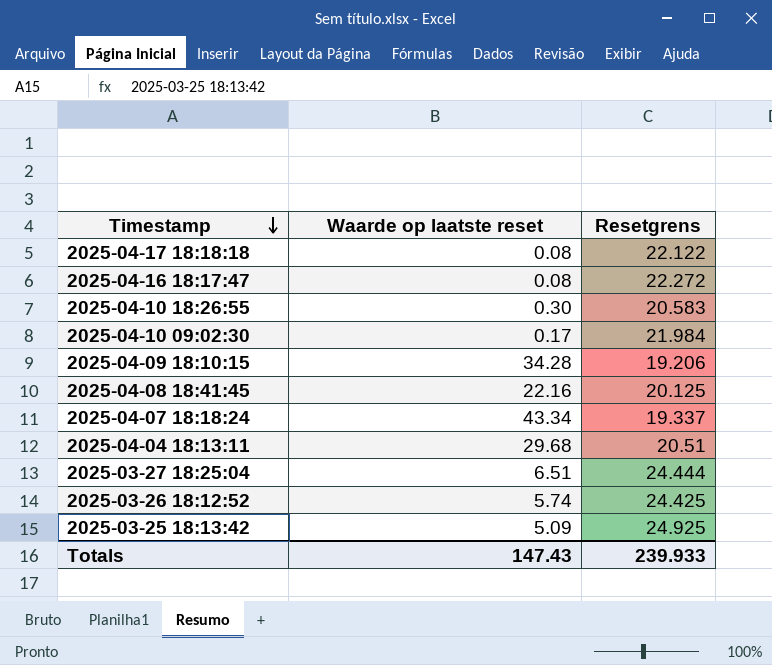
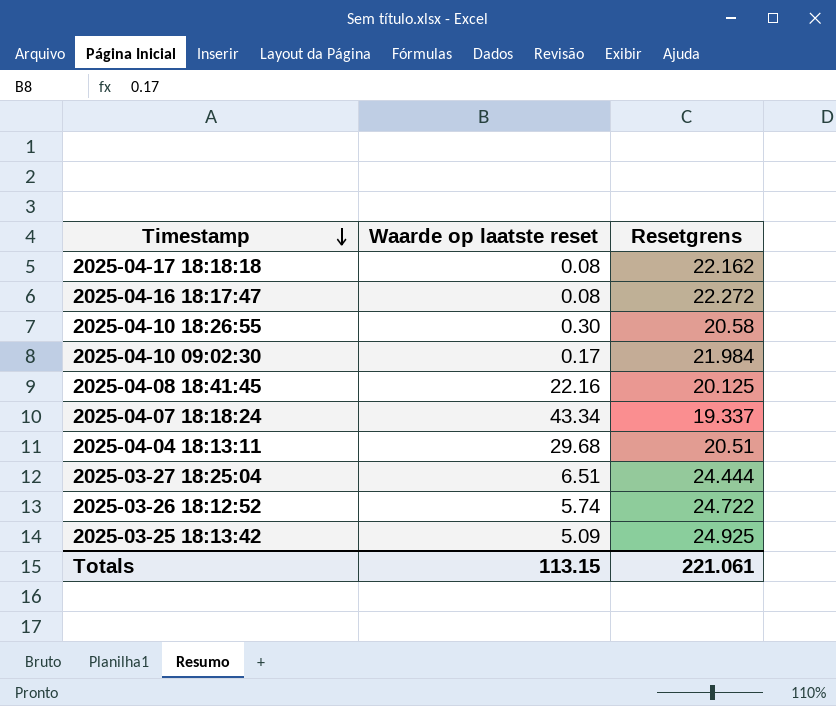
row 2025-04-09 18:10:15: 34.28 | 19.206 -> none
2025-04-17 18:18:18 | Resetgrens: 22.122 -> 22.162
2025-04-10 18:26:55 | Resetgrens: 20.583 -> 20.58
2025-03-26 18:12:52 | Resetgrens: 24.425 -> 24.722
Totals | Waarde op laatste reset: 147.43 -> 113.15
Totals | Resetgrens: 239.933 -> 221.061

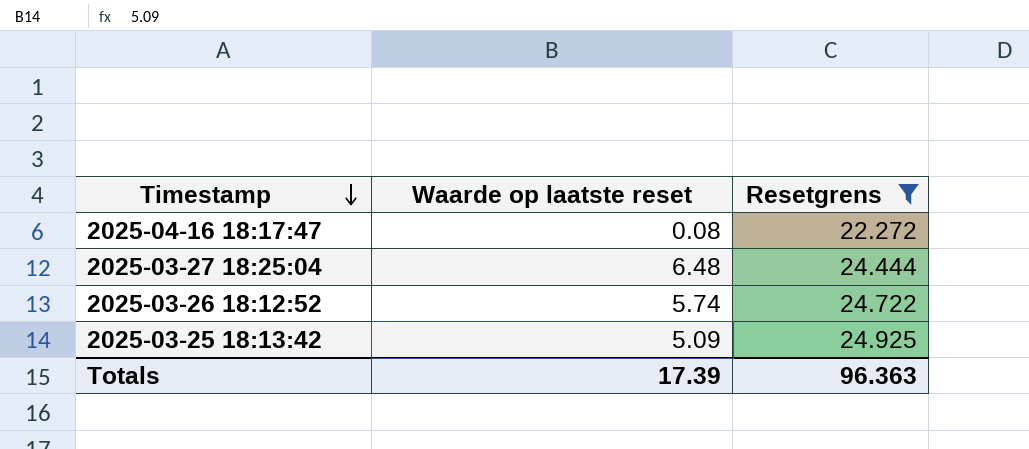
filter: none -> Resetgrens >= 22.272
2025-03-27 18:25:04 | Waarde op laatste reset: 6.51 -> 6.48
Totals | Waarde op laatste reset: 113.15 -> 17.39
Totals | Resetgrens: 221.061 -> 96.363

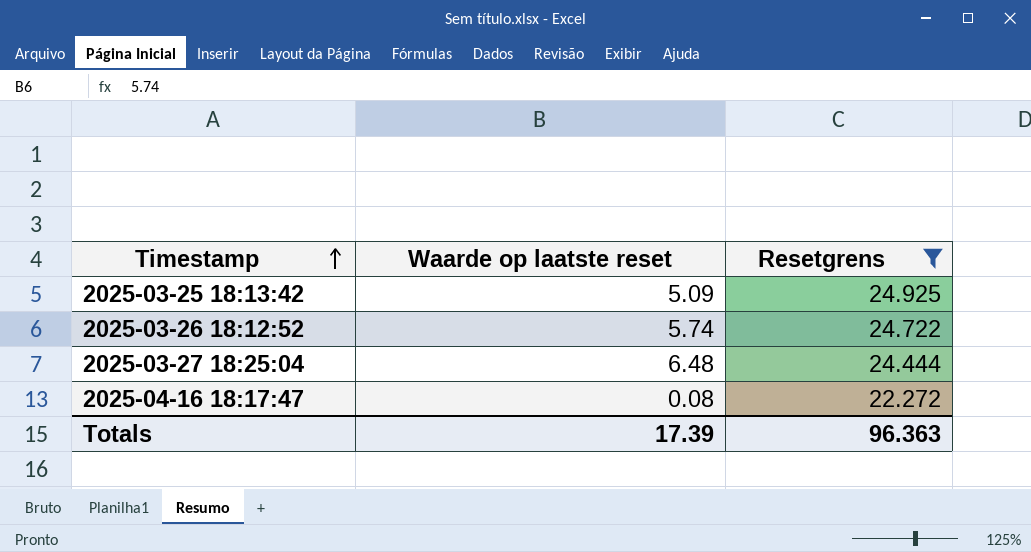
row order: Timestamp descending -> Timestamp ascending

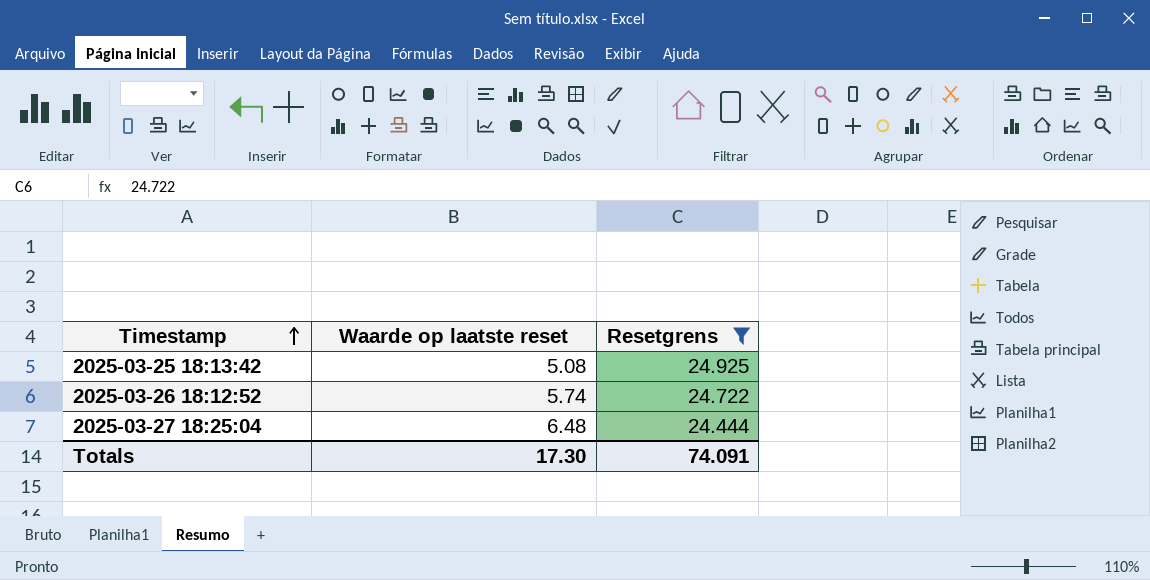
row 2025-04-16 18:17:47: 0.08 | 22.272 -> none
2025-03-25 18:13:42 | Waarde op laatste reset: 5.09 -> 5.08
Totals | Waarde op laatste reset: 17.39 -> 17.30
Totals | Resetgrens: 96.363 -> 74.091

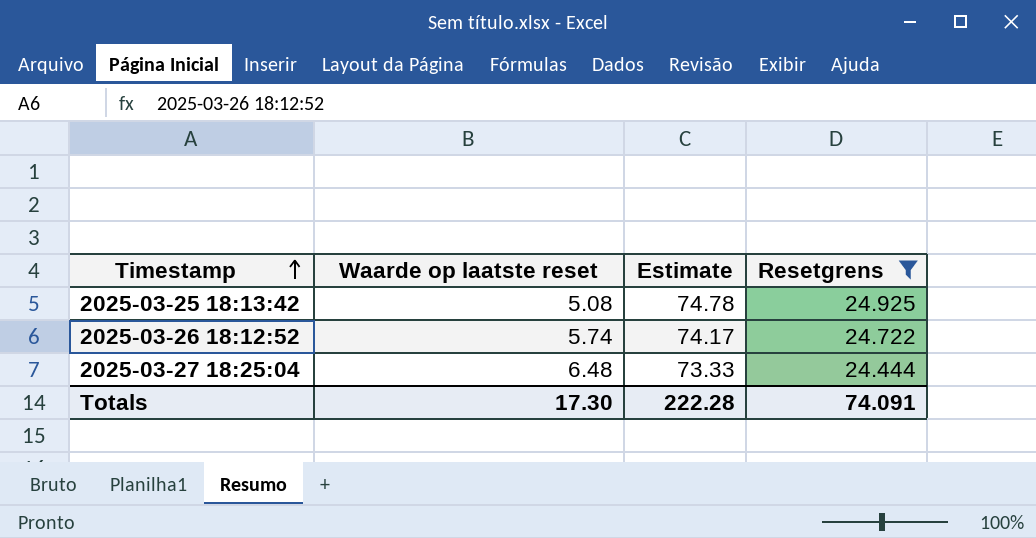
column Estimate | formula: none -> [Resetgrens] * 3

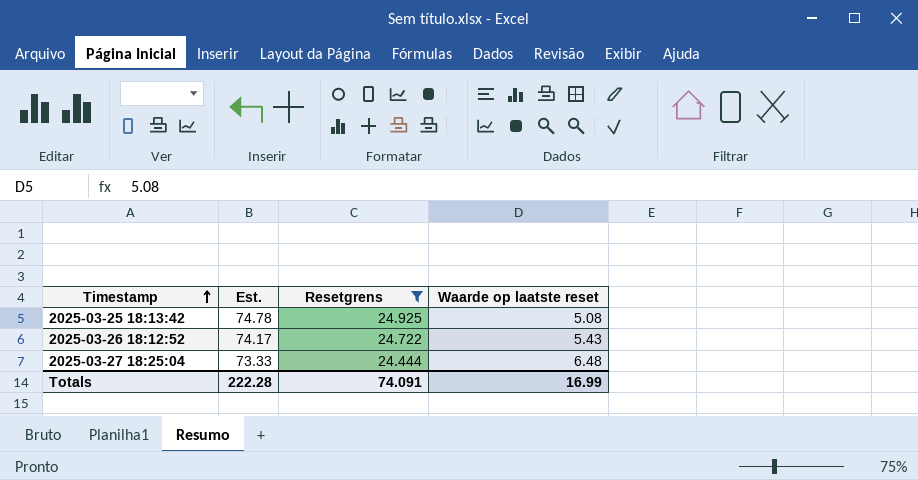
column name: Estimate -> Est.
column Waarde op laatste reset | position: 2 -> 4
2025-03-26 18:12:52 | Waarde op laatste reset: 5.74 -> 5.43
Totals | Waarde op laatste reset: 17.30 -> 16.99

